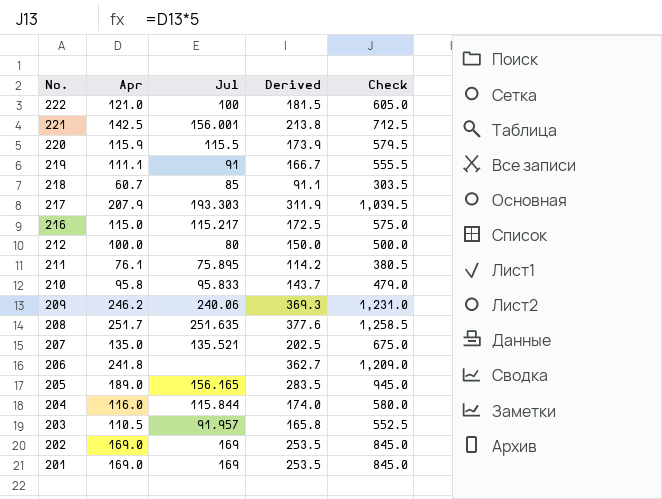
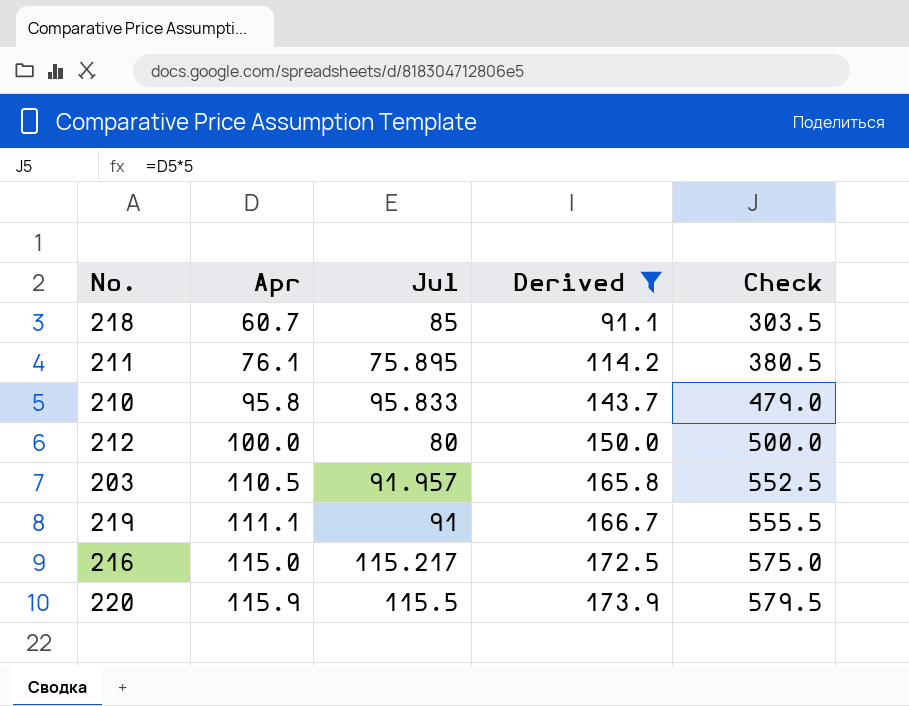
filter: none -> Derived <= 173.9
row order: No. descending -> Apr ascending

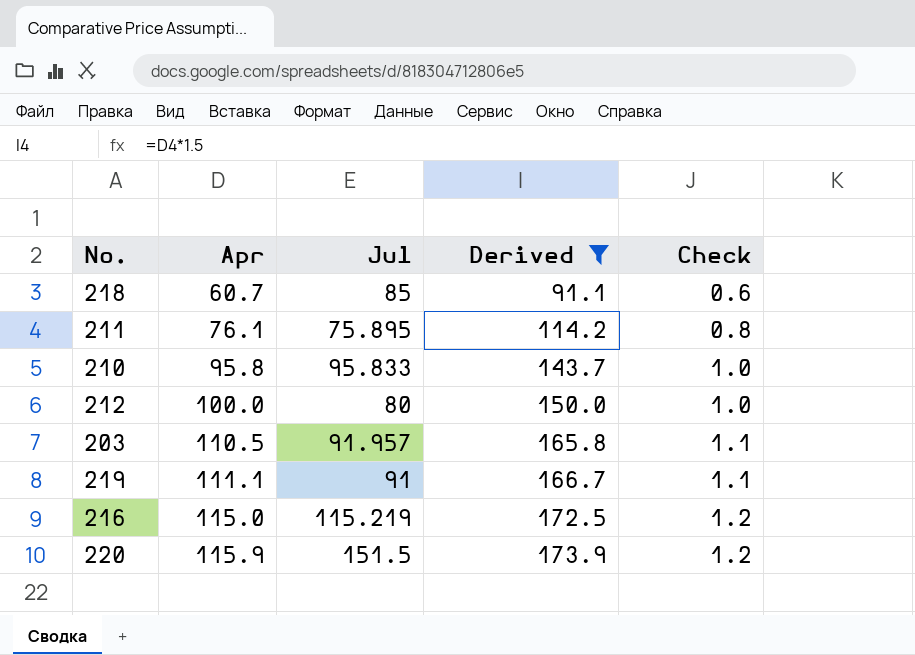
column Check | formula: [Apr] * 5 -> [Apr] * 0.01
216 | Jul: 115.217 -> 115.219
220 | Jul: 115.5 -> 151.5

